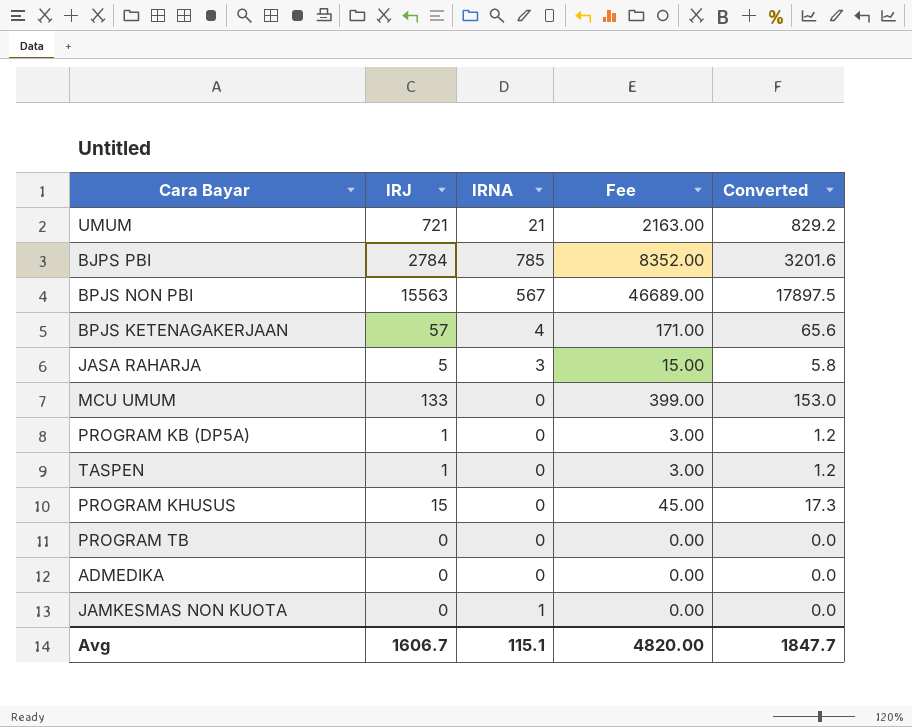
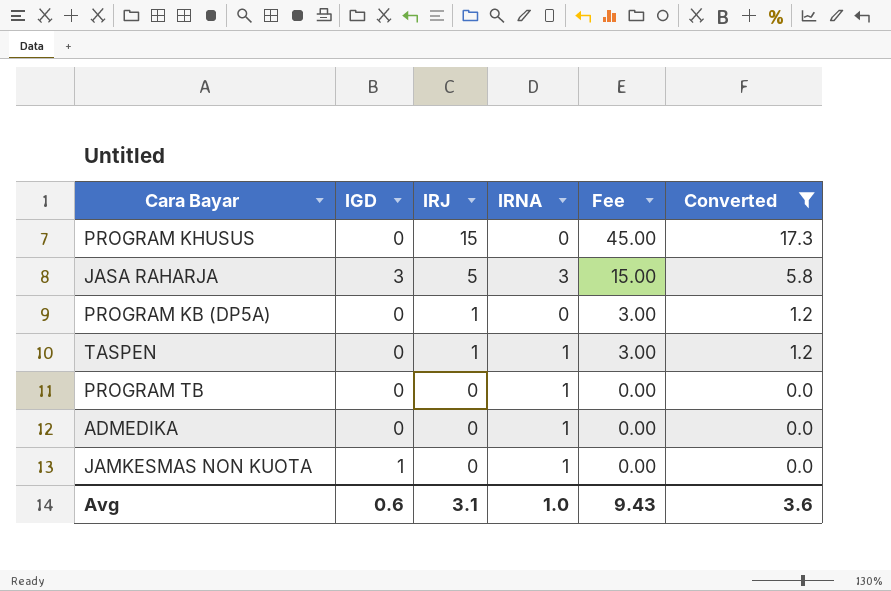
filter: none -> Converted <= 17.3
row order: none -> IRJ descending
column IGD | position: none -> 2
TASPEN | IRNA: 0 -> 1
PROGRAM TB | IRNA: 0 -> 1
ADMEDIKA | IRNA: 0 -> 1
Avg | IRJ: 1606.7 -> 3.1
Avg | IRNA: 115.1 -> 1.0
Avg | Fee: 4820.00 -> 9.43
Avg | Converted: 1847.7 -> 3.6

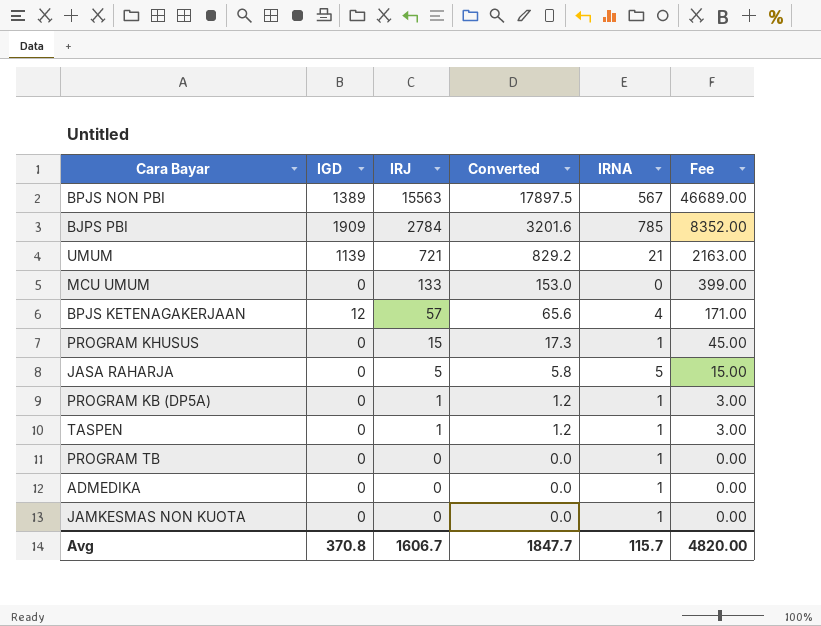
filter: Converted <= 17.3 -> none
column Converted | position: 6 -> 4
PROGRAM KHUSUS | IRNA: 0 -> 1
JASA RAHARJA | IGD: 3 -> 0
JASA RAHARJA | IRNA: 3 -> 5
PROGRAM KB (DP5A) | IRNA: 0 -> 1
JAMKESMAS NON KUOTA | IGD: 1 -> 0
Avg | IGD: 0.6 -> 370.8
Avg | IRJ: 3.1 -> 1606.7
Avg | Converted: 3.6 -> 1847.7
Avg | IRNA: 1.0 -> 115.7
Avg | Fee: 9.43 -> 4820.00

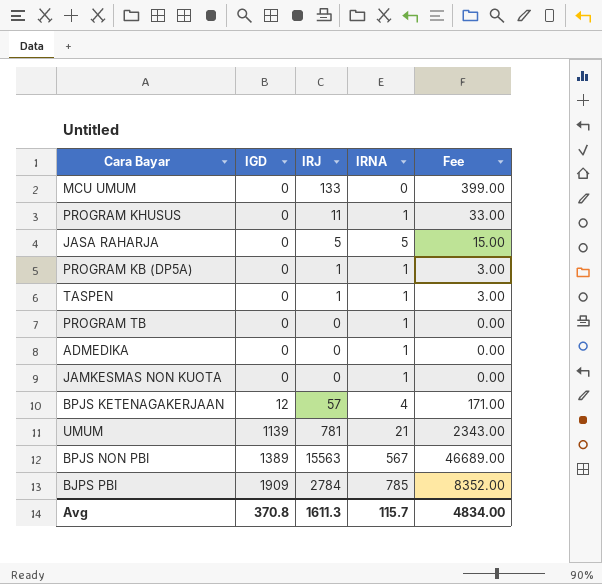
row order: IRJ descending -> IGD ascending
column Converted | formula: [IRJ] * 1.15 -> none
PROGRAM KHUSUS | IRJ: 15 -> 11
PROGRAM KHUSUS | Fee: 45.00 -> 33.00
UMUM | IRJ: 721 -> 781
UMUM | Fee: 2163.00 -> 2343.00
Avg | IRJ: 1606.7 -> 1611.3
Avg | Fee: 4820.00 -> 4834.00

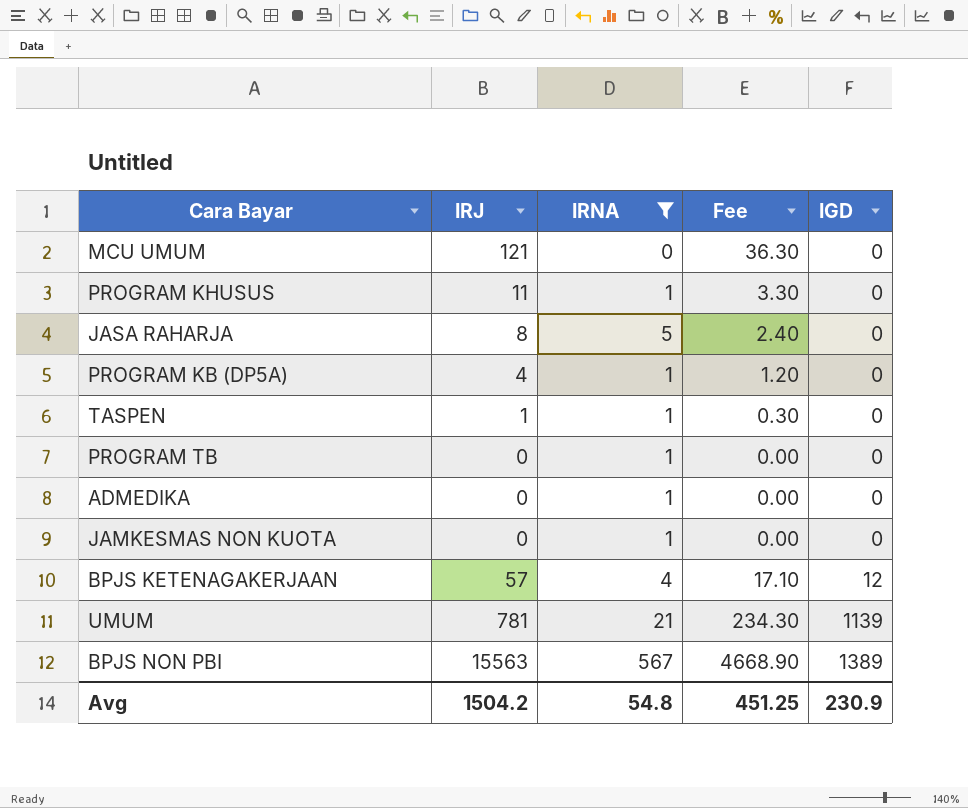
filter: none -> IRNA != 785
column Fee | formula: [IRJ] * 3 -> [IRJ] * 0.3
column IGD | position: 2 -> 5
MCU UMUM | IRJ: 133 -> 121
JASA RAHARJA | IRJ: 5 -> 8
PROGRAM KB (DP5A) | IRJ: 1 -> 4
Avg | IRJ: 1611.3 -> 1504.2
Avg | IRNA: 115.7 -> 54.8
Avg | Fee: 4834.00 -> 451.25
Avg | IGD: 370.8 -> 230.9

